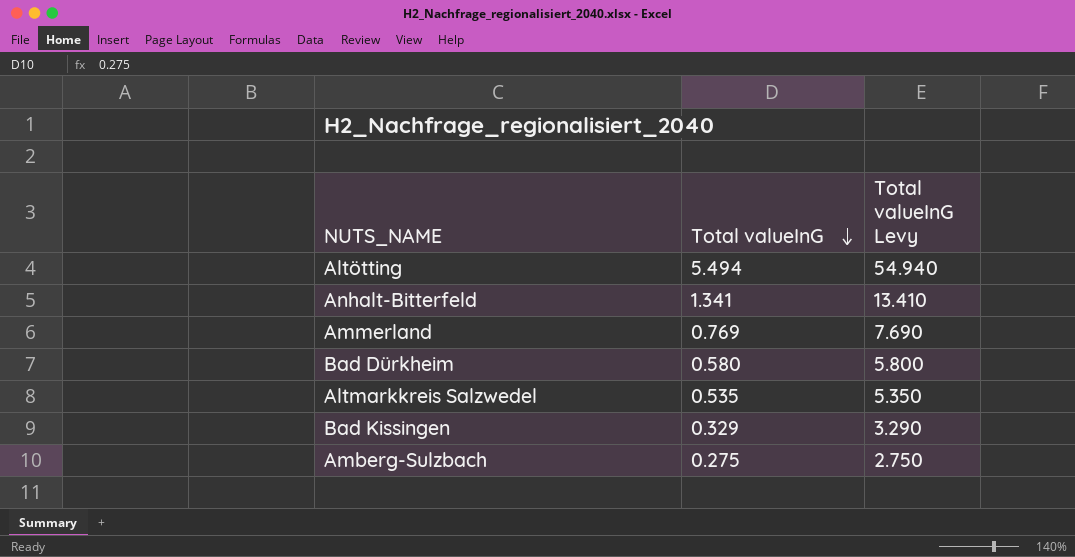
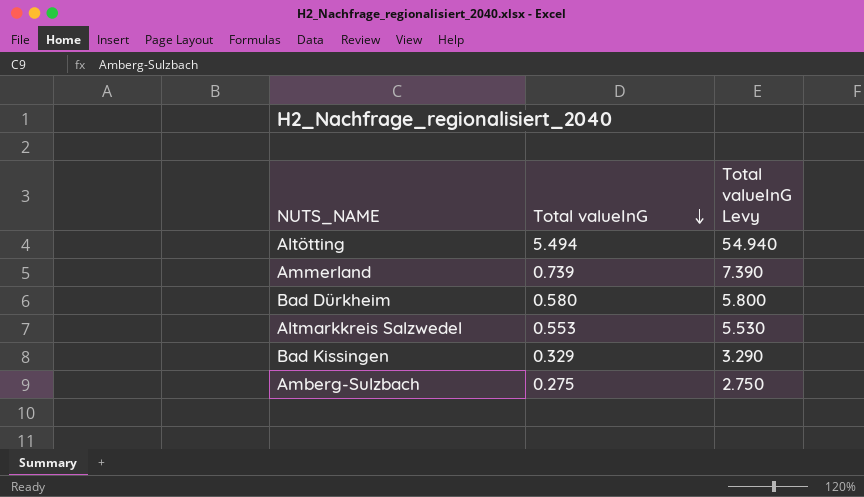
row Anhalt-Bitterfeld: 1.341 | 13.410 -> none
Ammerland | Total valueInG: 0.769 -> 0.739
Ammerland | Total valueInG Levy: 7.690 -> 7.390
Altmarkkreis Salzwedel | Total valueInG: 0.535 -> 0.553
Altmarkkreis Salzwedel | Total valueInG Levy: 5.350 -> 5.530

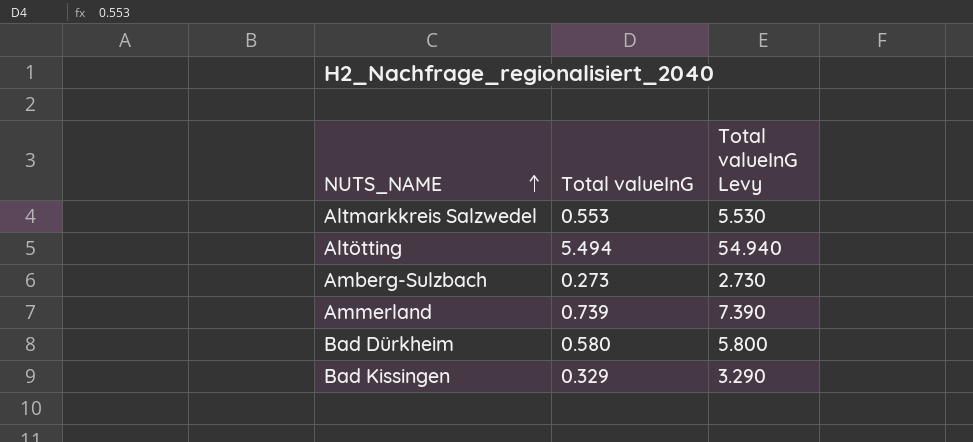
row order: Total valueInG descending -> NUTS_NAME ascending
Amberg-Sulzbach | Total valueInG: 0.275 -> 0.273
Amberg-Sulzbach | Total valueInG Levy: 2.750 -> 2.730

